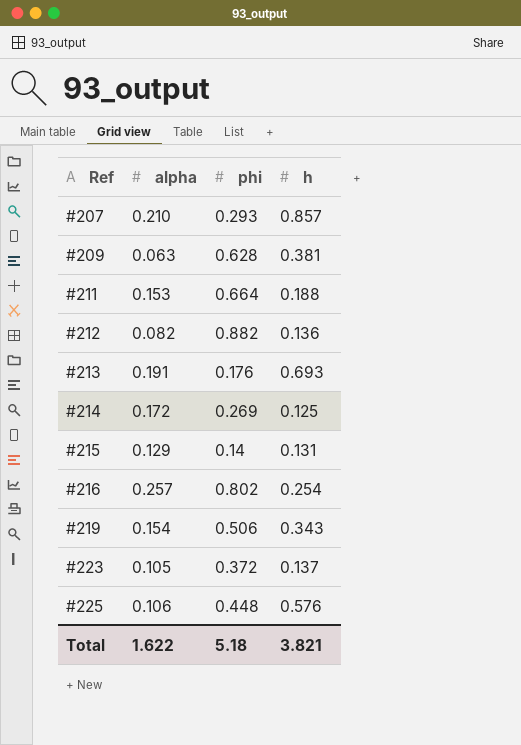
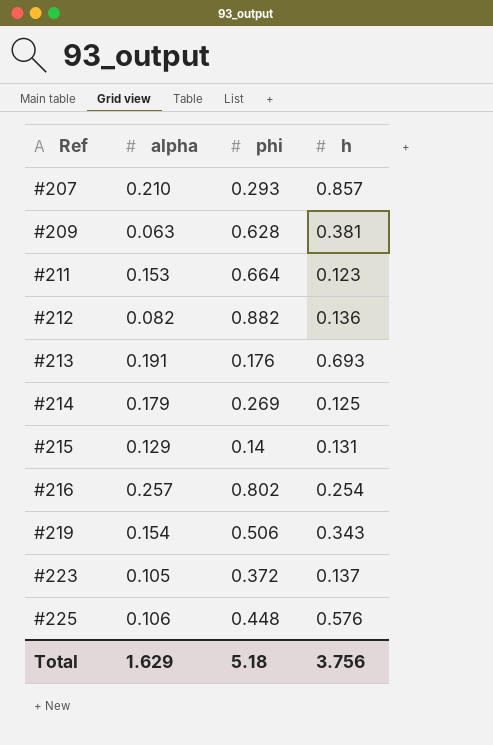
#211 | h: 0.188 -> 0.123
#214 | alpha: 0.172 -> 0.179
Total | alpha: 1.622 -> 1.629
Total | h: 3.821 -> 3.756

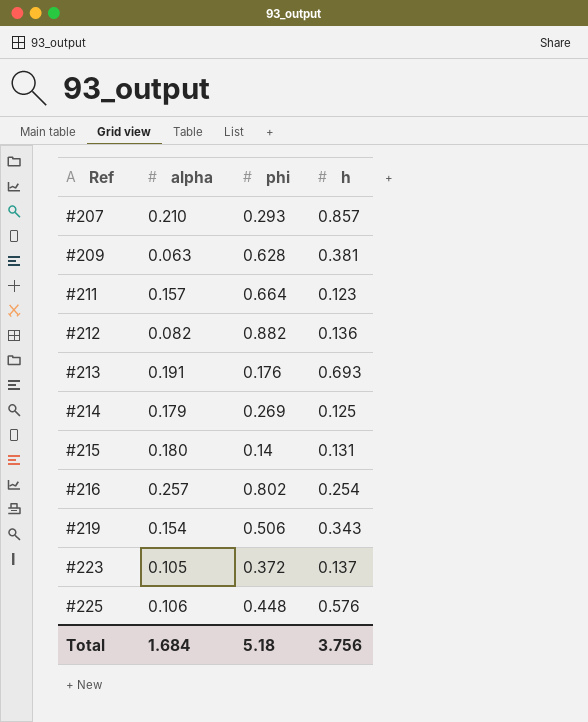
#211 | alpha: 0.153 -> 0.157
#215 | alpha: 0.129 -> 0.180
Total | alpha: 1.629 -> 1.684

